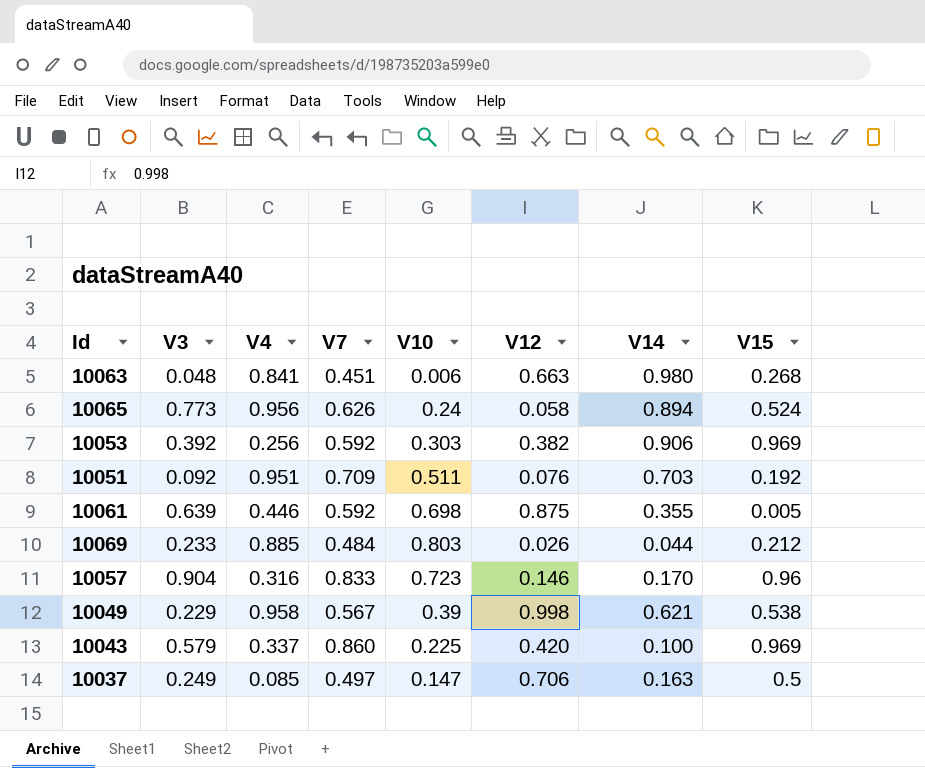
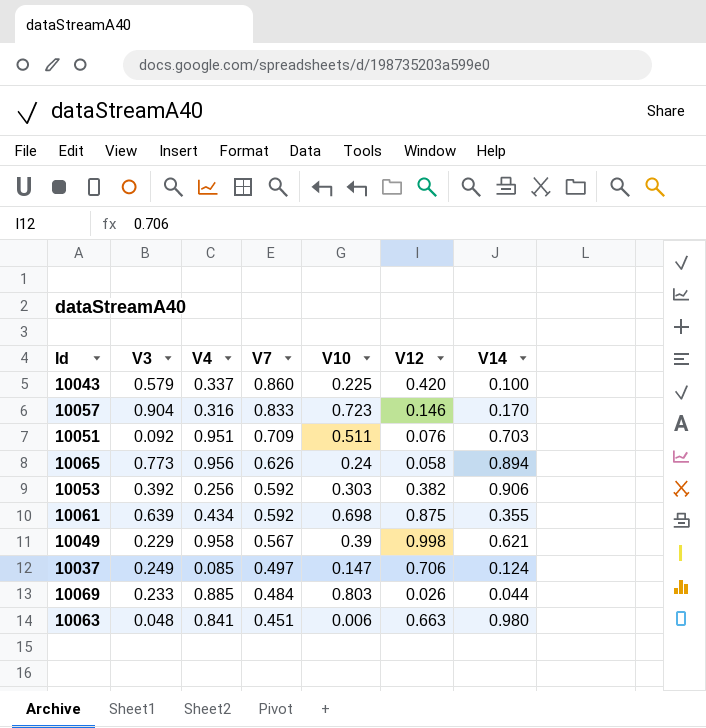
row order: none -> V7 descending
column V15 | position: 8 -> none
10061 | V4: 0.446 -> 0.434
10037 | V14: 0.163 -> 0.124

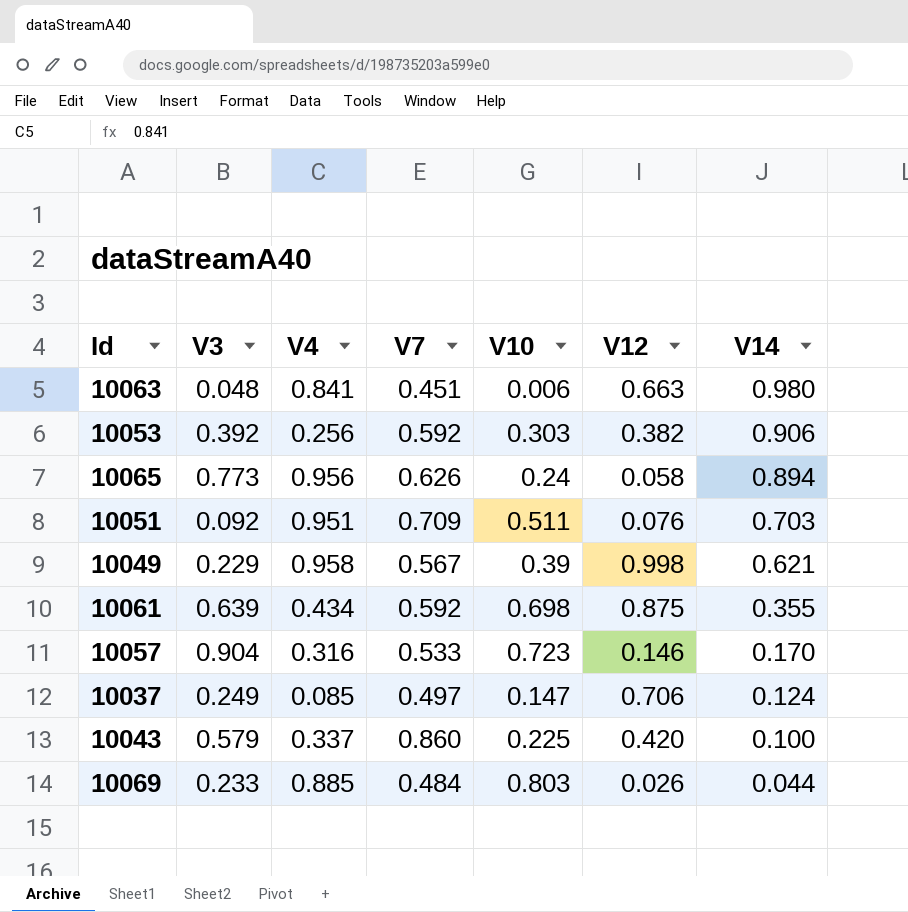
row order: V7 descending -> V14 descending
10057 | V7: 0.833 -> 0.533

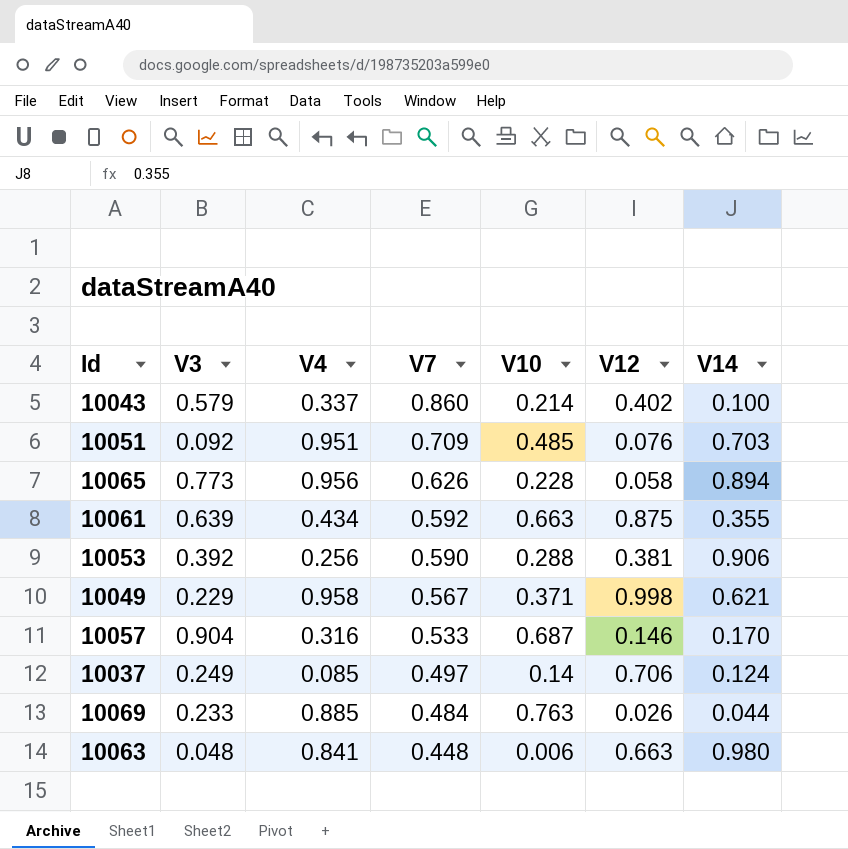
row order: V14 descending -> V7 descending
10043 | V10: 0.225 -> 0.214
10043 | V12: 0.420 -> 0.402
10051 | V10: 0.511 -> 0.485
10065 | V10: 0.24 -> 0.228
10061 | V10: 0.698 -> 0.663
10053 | V7: 0.592 -> 0.590
10053 | V10: 0.303 -> 0.288
10053 | V12: 0.382 -> 0.381
10049 | V10: 0.39 -> 0.371
10057 | V10: 0.723 -> 0.687
10037 | V10: 0.147 -> 0.14
10069 | V10: 0.803 -> 0.763
10063 | V7: 0.451 -> 0.448

